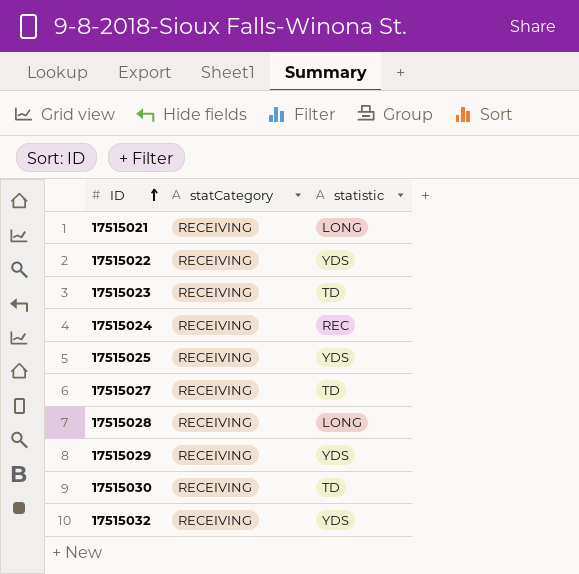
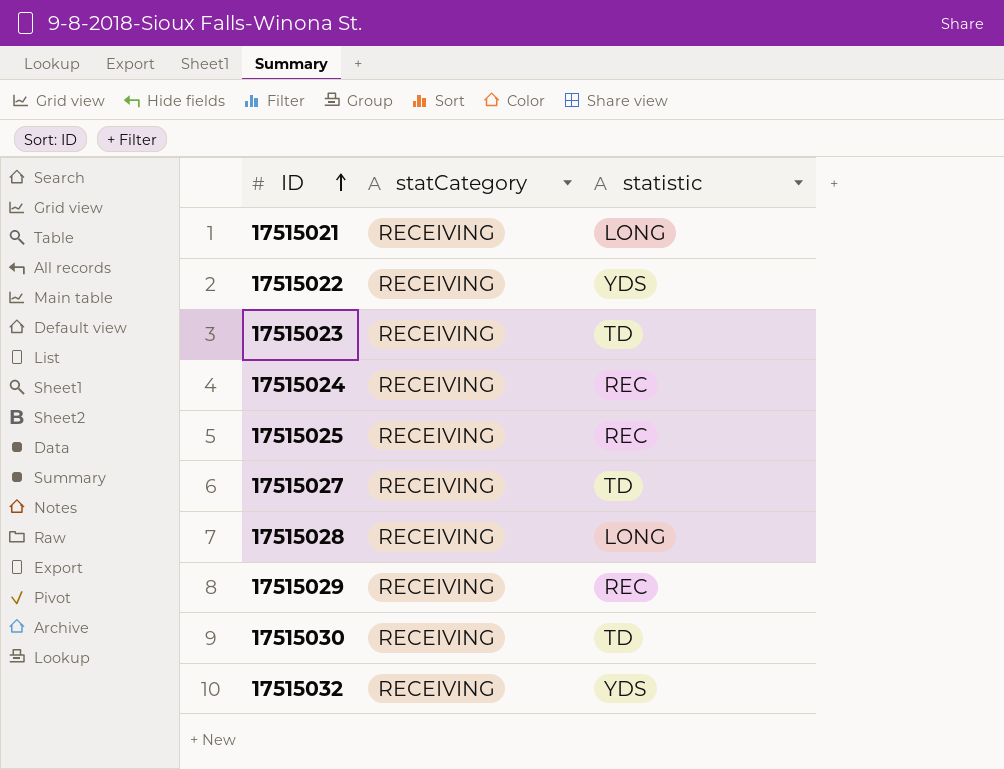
17515025 | statistic: YDS -> REC
17515029 | statistic: YDS -> REC

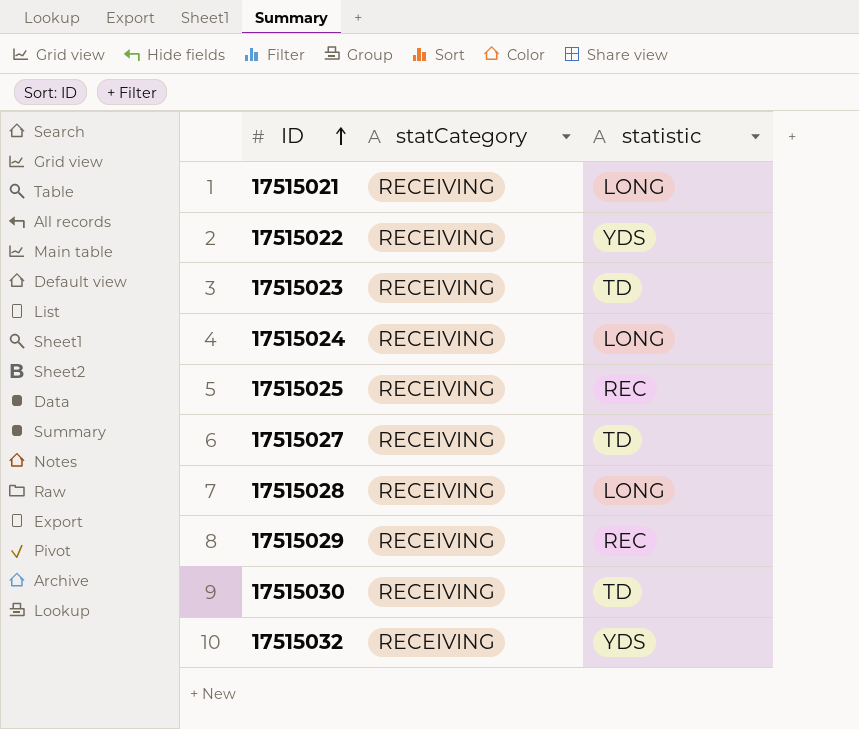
17515024 | statistic: REC -> LONG

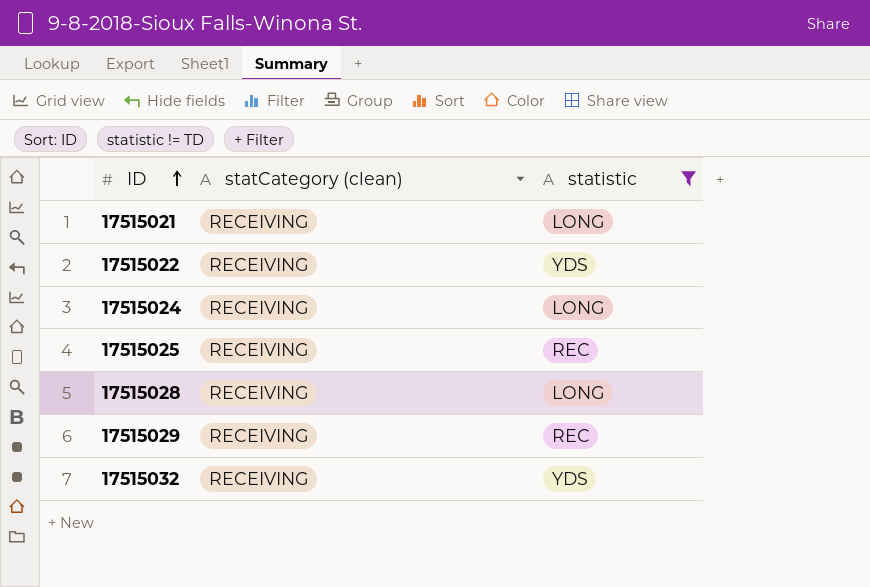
filter: none -> statistic != TD
column name: statCategory -> statCategory (clean)

